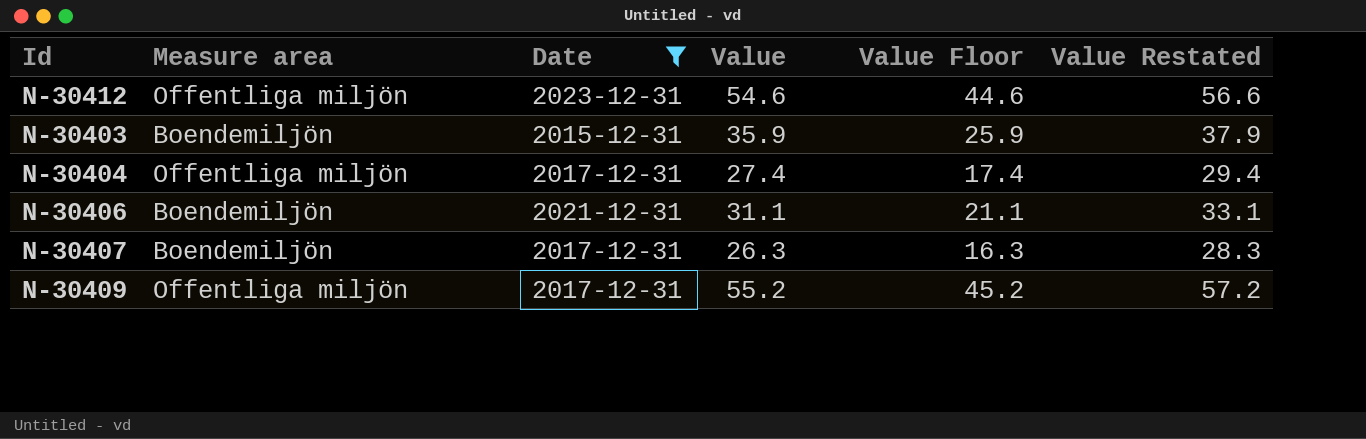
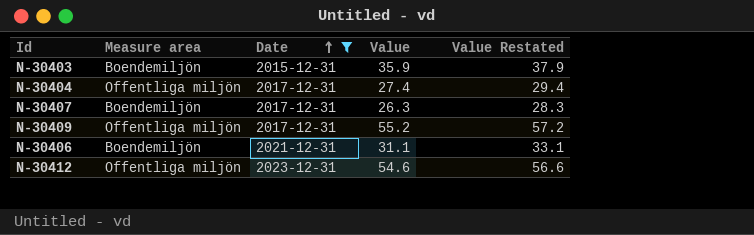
row order: none -> Date ascending
column Value Floor | formula: [Value] - 10 -> none

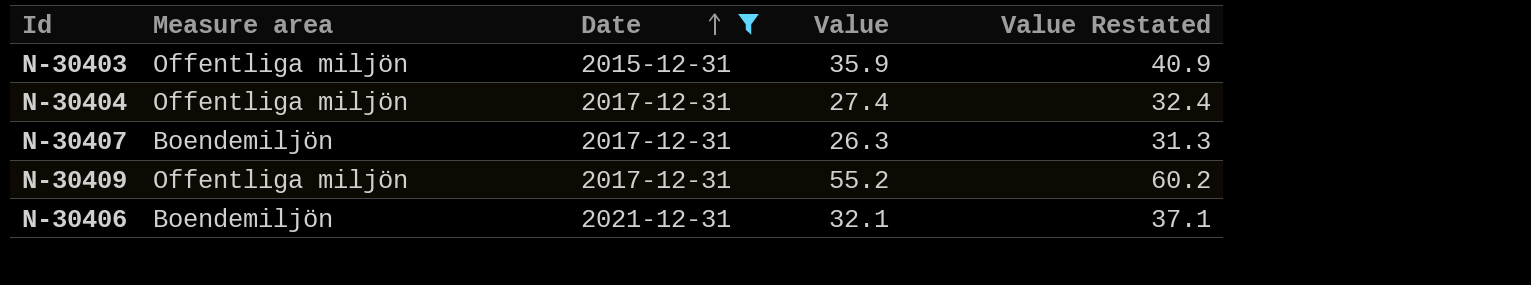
column Value Restated | formula: [Value] + 2 -> [Value] + 5
row N-30412: Offentliga miljön | 2023-12-31 | 54.6 | 56.6 -> none
N-30403 | Measure area: Boendemiljön -> Offentliga miljön
N-30406 | Value: 31.1 -> 32.1

